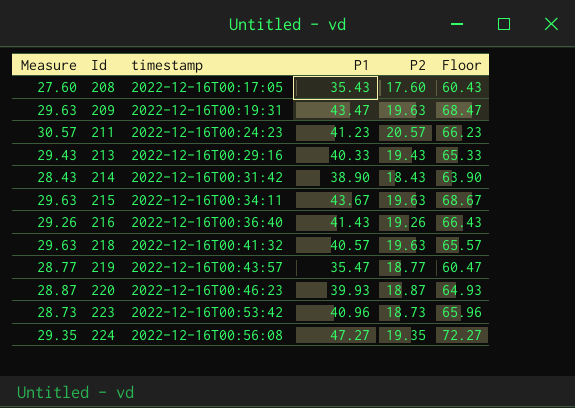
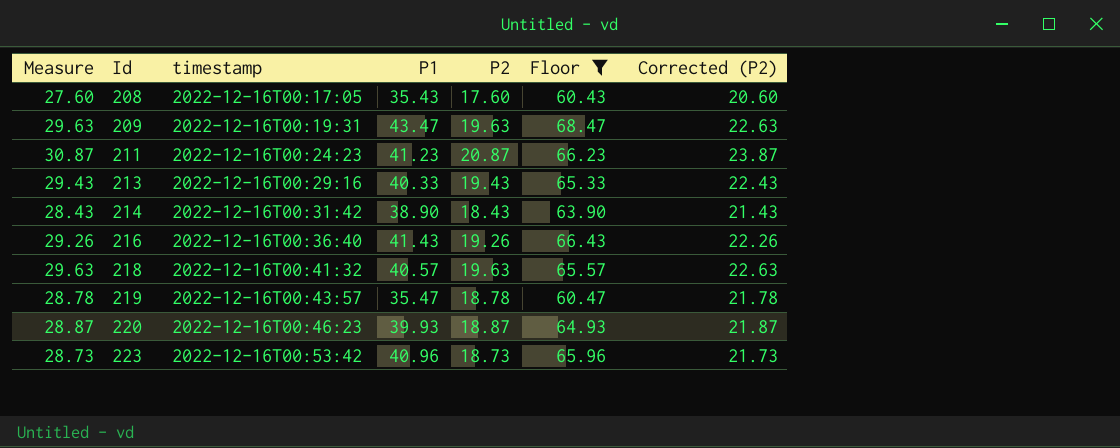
filter: none -> Floor <= 68.47
column Corrected (P2) | formula: none -> [P2] + 3
211 | Measure: 30.57 -> 30.87
211 | P2: 20.57 -> 20.87
219 | Measure: 28.77 -> 28.78
219 | P2: 18.77 -> 18.78

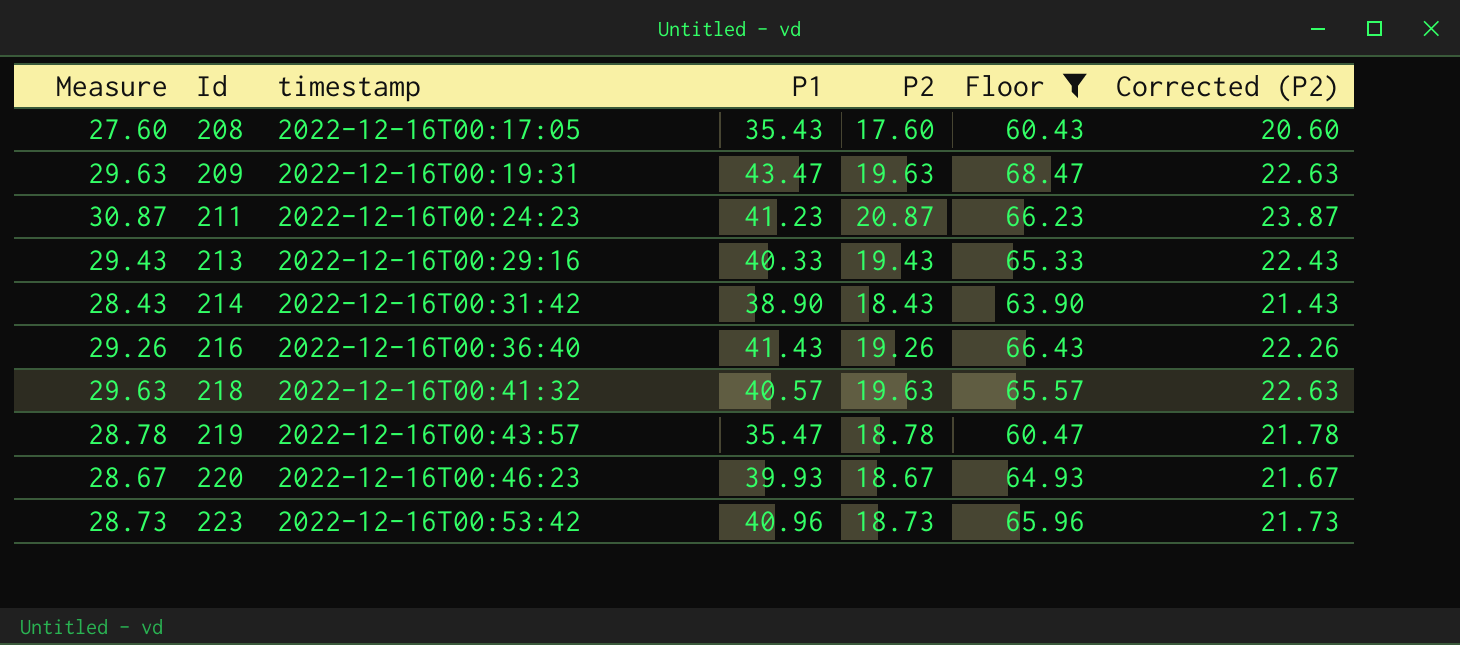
220 | Measure: 28.87 -> 28.67
220 | P2: 18.87 -> 18.67
220 | Corrected (P2): 21.87 -> 21.67

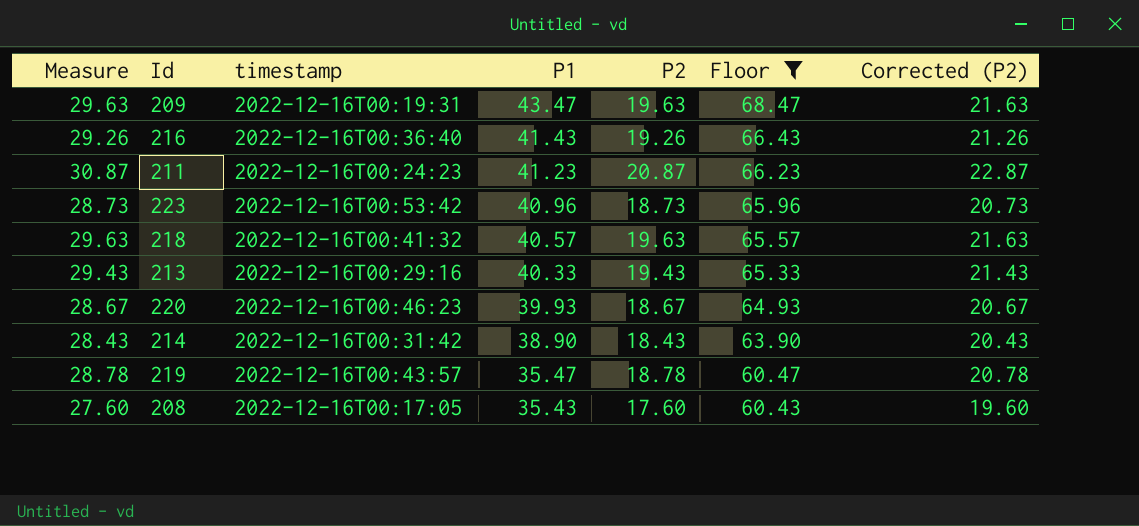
row order: Id ascending -> P1 descending
column Corrected (P2) | formula: [P2] + 3 -> [P2] + 2

